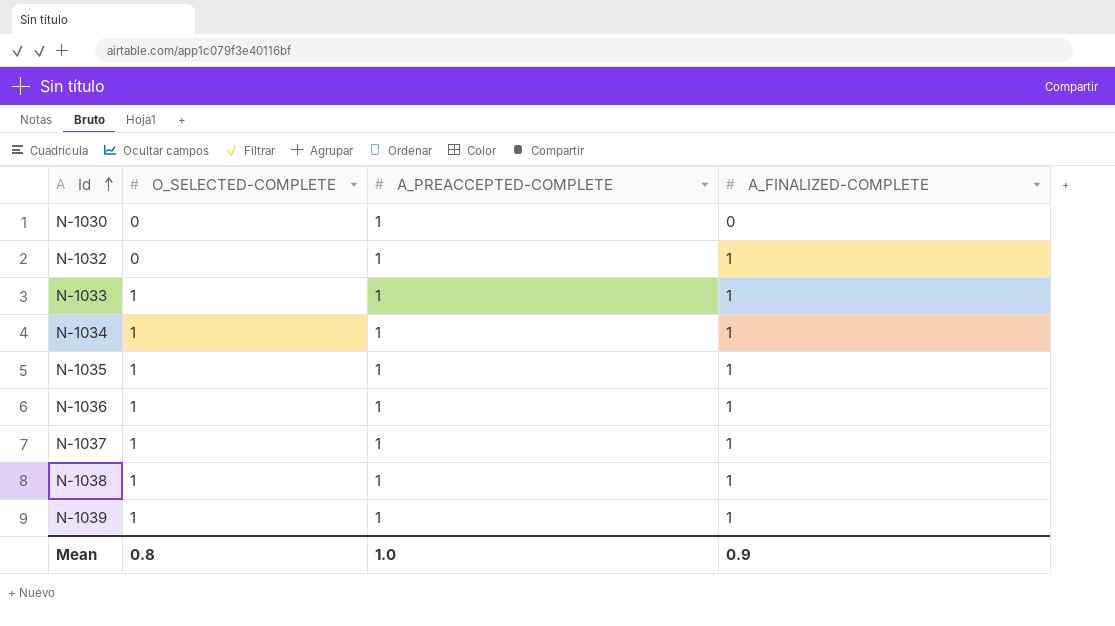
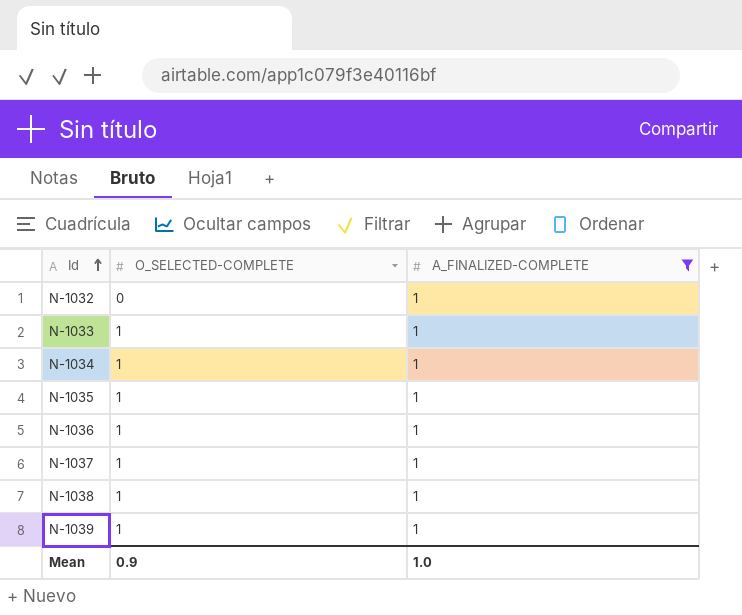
filter: none -> A_FINALIZED-COMPLETE = 1
column A_PREACCEPTED-COMPLETE | position: 3 -> none
Mean | O_SELECTED-COMPLETE: 0.8 -> 0.9
Mean | A_FINALIZED-COMPLETE: 0.9 -> 1.0

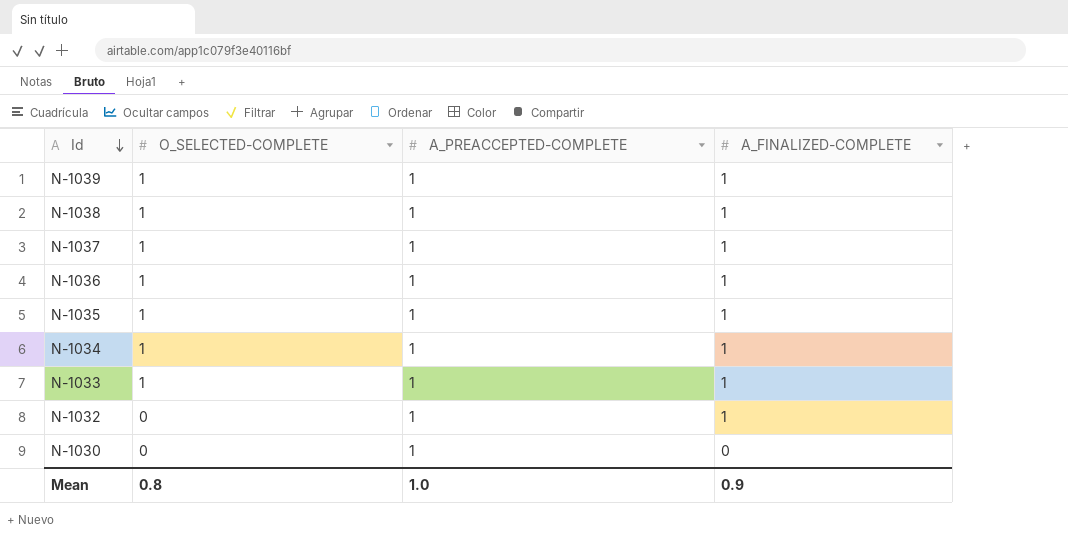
filter: A_FINALIZED-COMPLETE = 1 -> none
row order: Id ascending -> Id descending
column A_PREACCEPTED-COMPLETE | position: none -> 3
Mean | O_SELECTED-COMPLETE: 0.9 -> 0.8
Mean | A_FINALIZED-COMPLETE: 1.0 -> 0.9

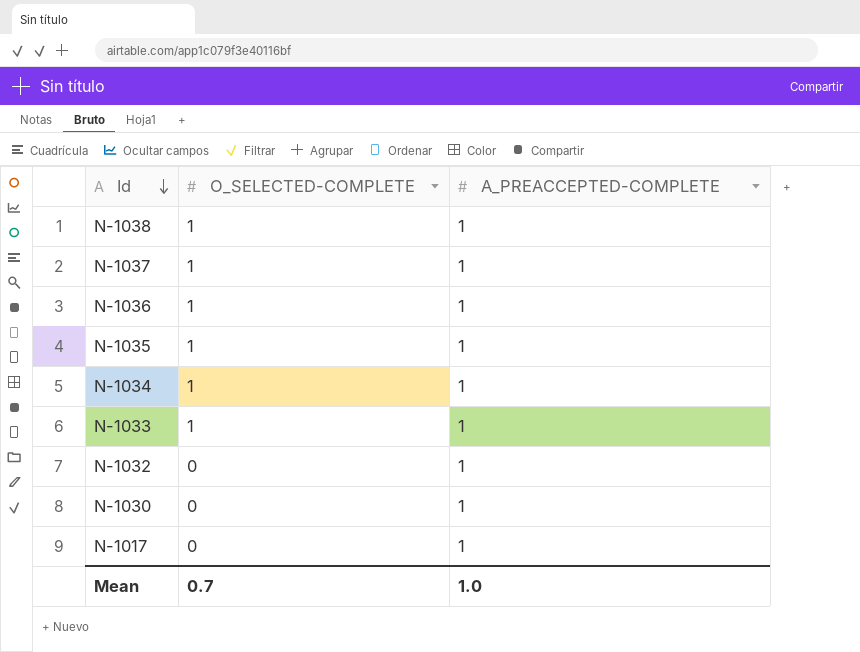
column A_FINALIZED-COMPLETE | position: 4 -> none
row N-1039: 1 | 1 | 1 -> none
row N-1017: none -> 0 | 1
Mean | O_SELECTED-COMPLETE: 0.8 -> 0.7

